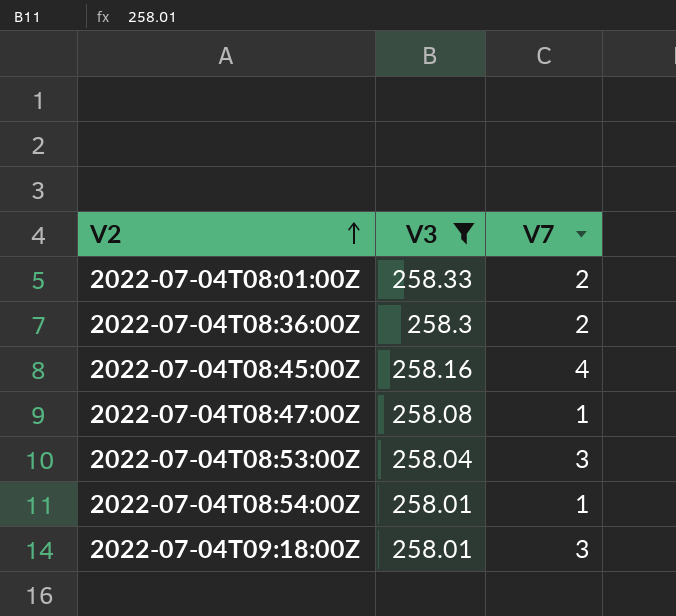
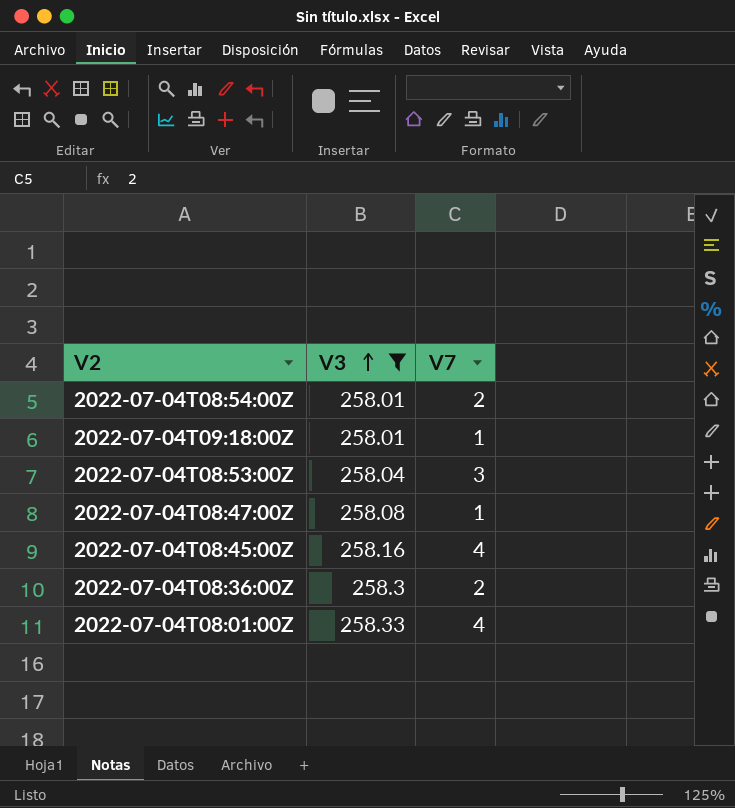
row order: V2 ascending -> V3 ascending
2022-07-04T08:54:00Z | V7: 1 -> 2
2022-07-04T09:18:00Z | V7: 3 -> 1
2022-07-04T08:01:00Z | V7: 2 -> 4

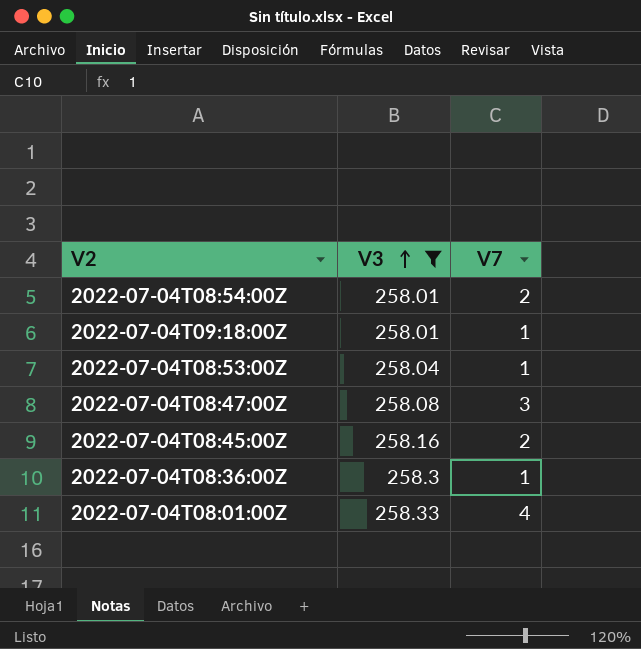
2022-07-04T08:53:00Z | V7: 3 -> 1
2022-07-04T08:47:00Z | V7: 1 -> 3
2022-07-04T08:45:00Z | V7: 4 -> 2
2022-07-04T08:36:00Z | V7: 2 -> 1

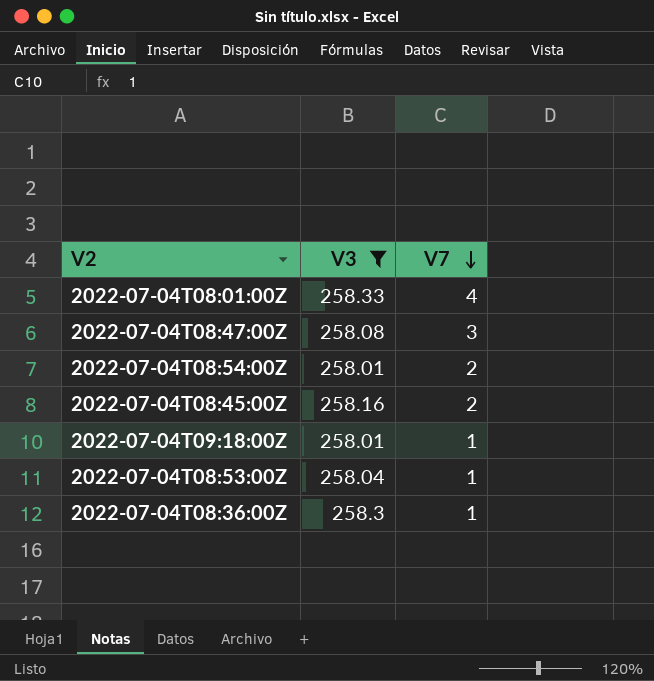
row order: V3 ascending -> V7 descending

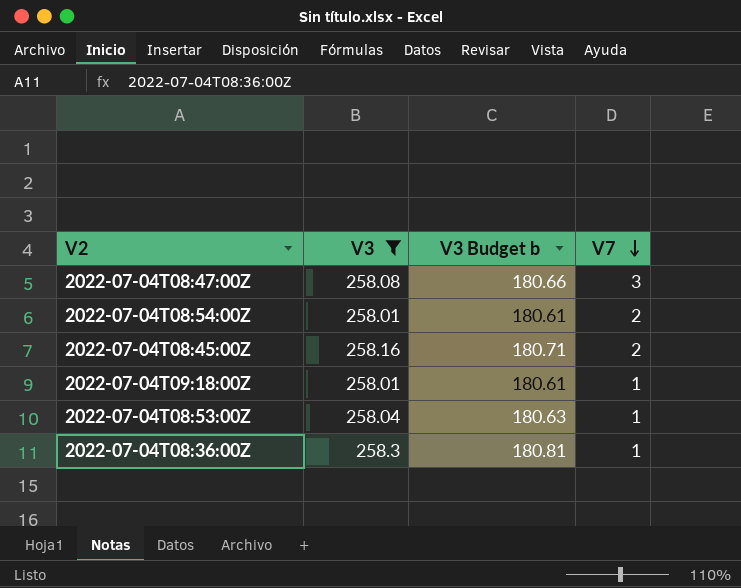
column V3 Budget b | formula: none -> [V3] * 0.7
row 2022-07-04T08:01:00Z: 258.33 | 4 -> none

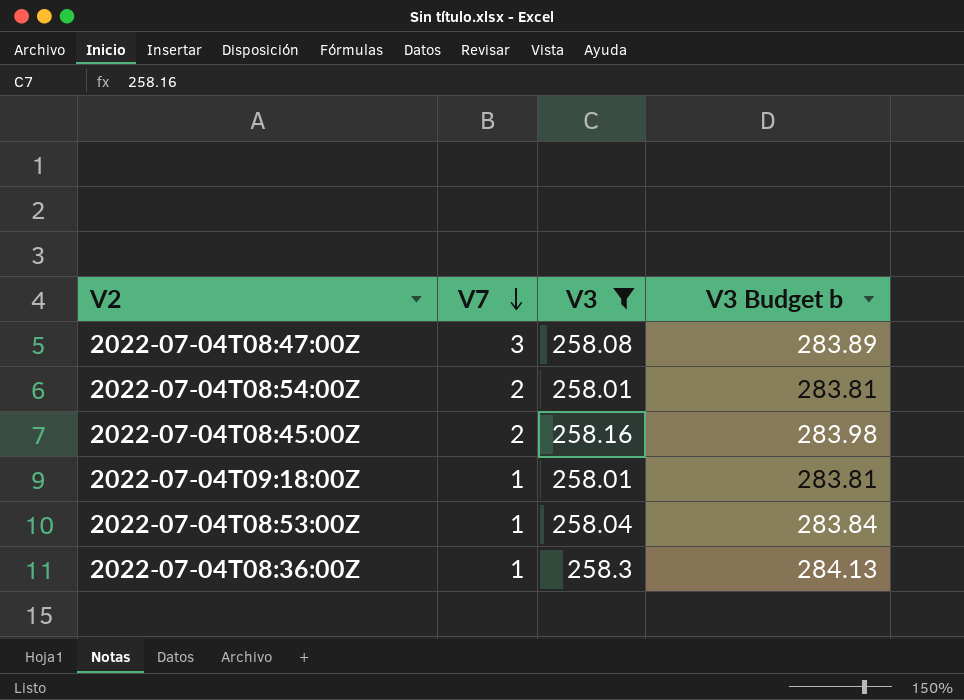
column V7 | position: 4 -> 2
column V3 Budget b | formula: [V3] * 0.7 -> [V3] * 1.1

